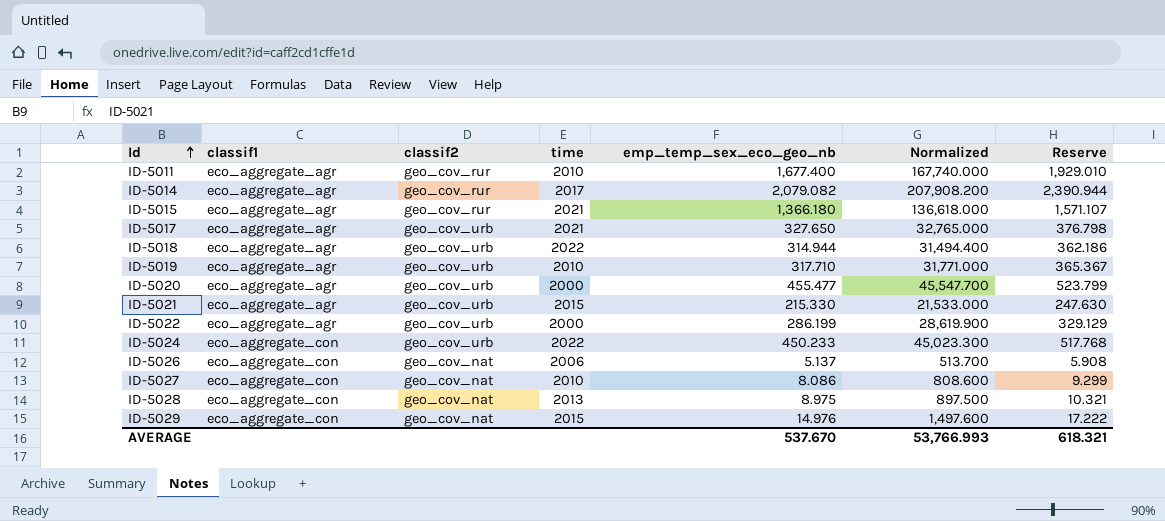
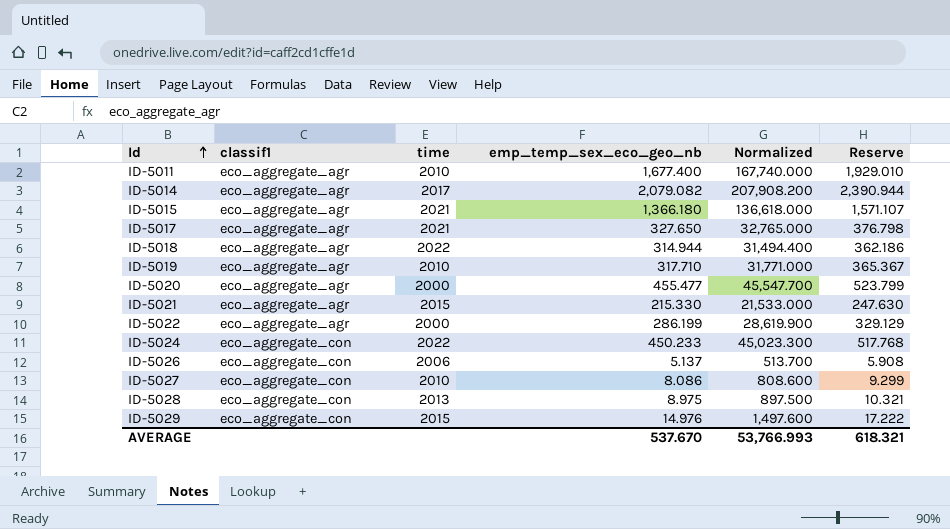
column classif2 | position: 3 -> none

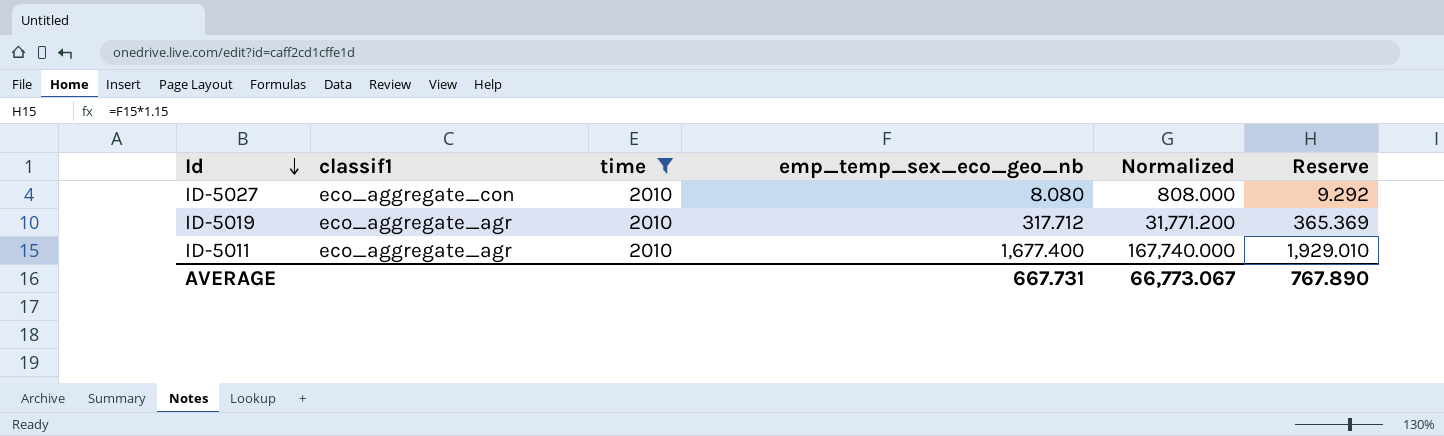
filter: none -> time = 2010
row order: Id ascending -> Id descending
ID-5027 | emp_temp_sex_eco_geo_nb: 8.086 -> 8.080
ID-5027 | Normalized: 808.600 -> 808.000
ID-5027 | Reserve: 9.299 -> 9.292
ID-5019 | emp_temp_sex_eco_geo_nb: 317.710 -> 317.712
ID-5019 | Normalized: 31,771.000 -> 31,771.200
ID-5019 | Reserve: 365.367 -> 365.369
AVERAGE | emp_temp_sex_eco_geo_nb: 537.670 -> 667.731
AVERAGE | Normalized: 53,766.993 -> 66,773.067
AVERAGE | Reserve: 618.321 -> 767.890

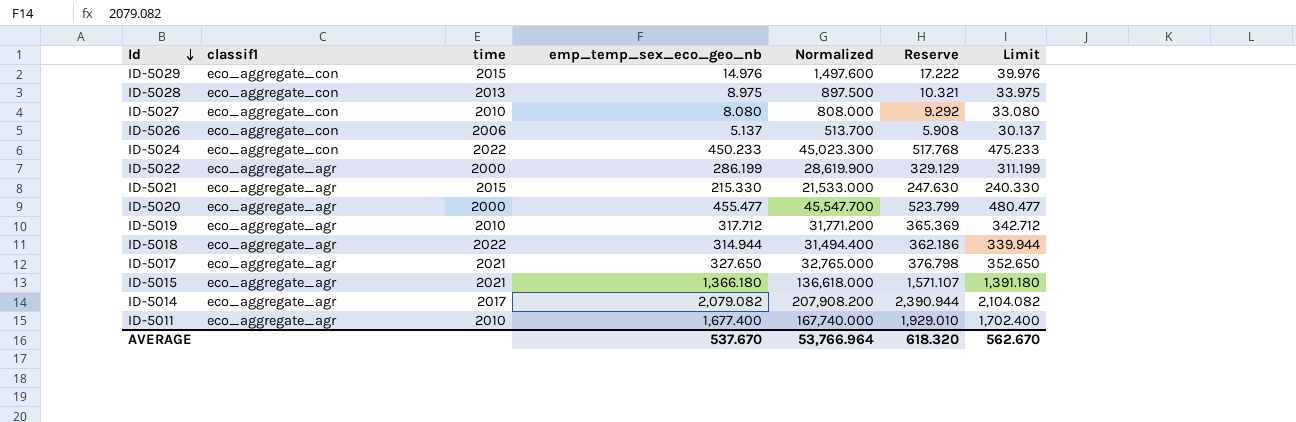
filter: time = 2010 -> none
column Limit | formula: none -> [emp_temp_sex_eco_geo_nb] + 25
AVERAGE | emp_temp_sex_eco_geo_nb: 667.731 -> 537.670
AVERAGE | Normalized: 66,773.067 -> 53,766.964
AVERAGE | Reserve: 767.890 -> 618.320

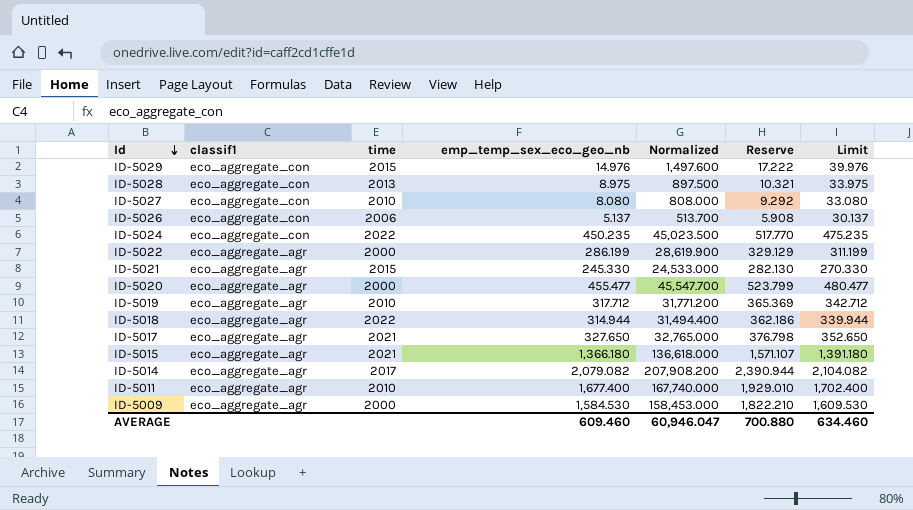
ID-5024 | emp_temp_sex_eco_geo_nb: 450.233 -> 450.235
ID-5024 | Normalized: 45,023.300 -> 45,023.500
ID-5024 | Reserve: 517.768 -> 517.770
ID-5024 | Limit: 475.233 -> 475.235
ID-5021 | emp_temp_sex_eco_geo_nb: 215.330 -> 245.330
ID-5021 | Normalized: 21,533.000 -> 24,533.000
ID-5021 | Reserve: 247.630 -> 282.130
ID-5021 | Limit: 240.330 -> 270.330
row ID-5009: none -> eco_aggregate_agr | 2000 | 1,584.530 | 158,453.000 | 1,822.210 | 1,609.530
AVERAGE | emp_temp_sex_eco_geo_nb: 537.670 -> 609.460
AVERAGE | Normalized: 53,766.964 -> 60,946.047
AVERAGE | Reserve: 618.320 -> 700.880
AVERAGE | Limit: 562.670 -> 634.460

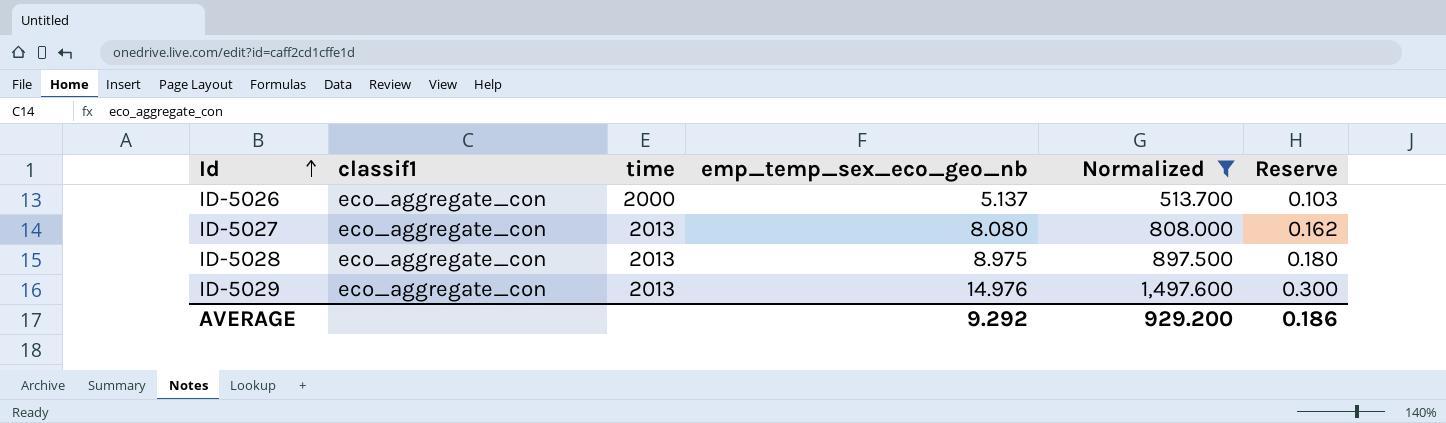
filter: none -> Normalized <= 1,497.600
row order: Id descending -> Id ascending
column Limit | formula: [emp_temp_sex_eco_geo_nb] + 25 -> none
column Reserve | formula: [emp_temp_sex_eco_geo_nb] * 1.15 -> [emp_temp_sex_eco_geo_nb] * 0.02
ID-5026 | time: 2006 -> 2000
ID-5027 | time: 2010 -> 2013
ID-5029 | time: 2015 -> 2013
AVERAGE | emp_temp_sex_eco_geo_nb: 609.460 -> 9.292
AVERAGE | Normalized: 60,946.047 -> 929.200
AVERAGE | Reserve: 700.880 -> 0.186

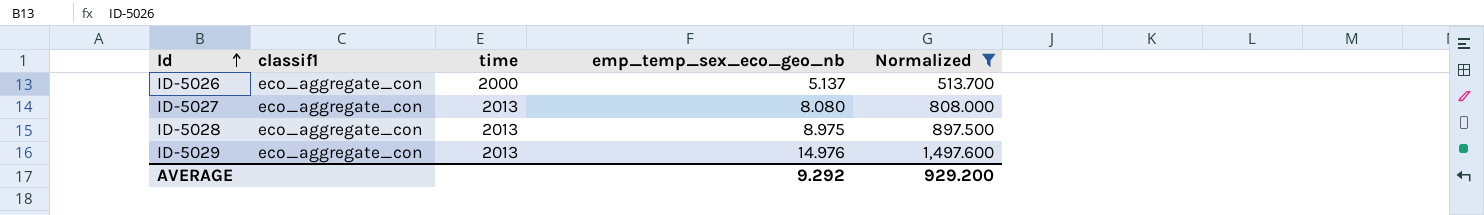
column Reserve | formula: [emp_temp_sex_eco_geo_nb] * 0.02 -> none

